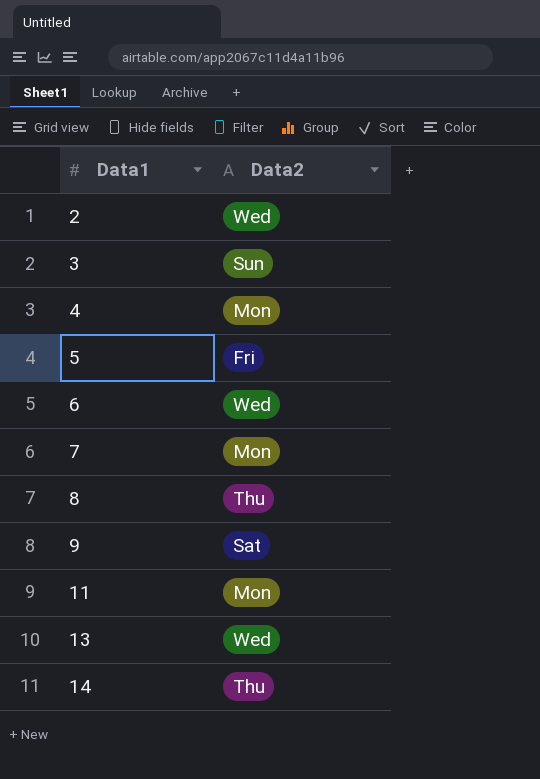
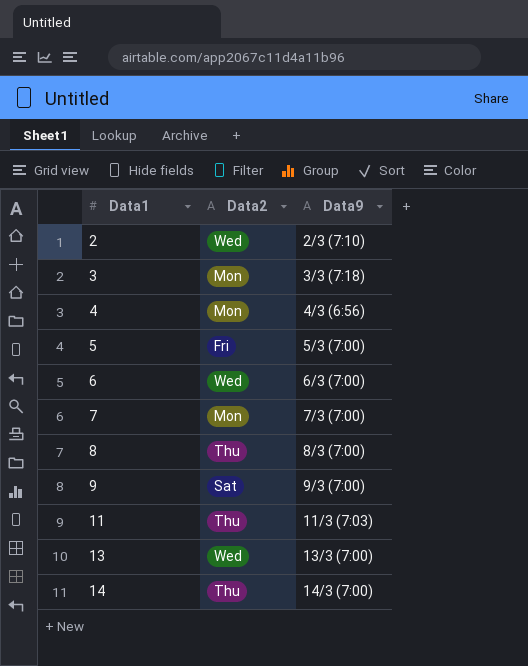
column Data9 | position: none -> 3
3 | Data2: Sun -> Mon
11 | Data2: Mon -> Thu

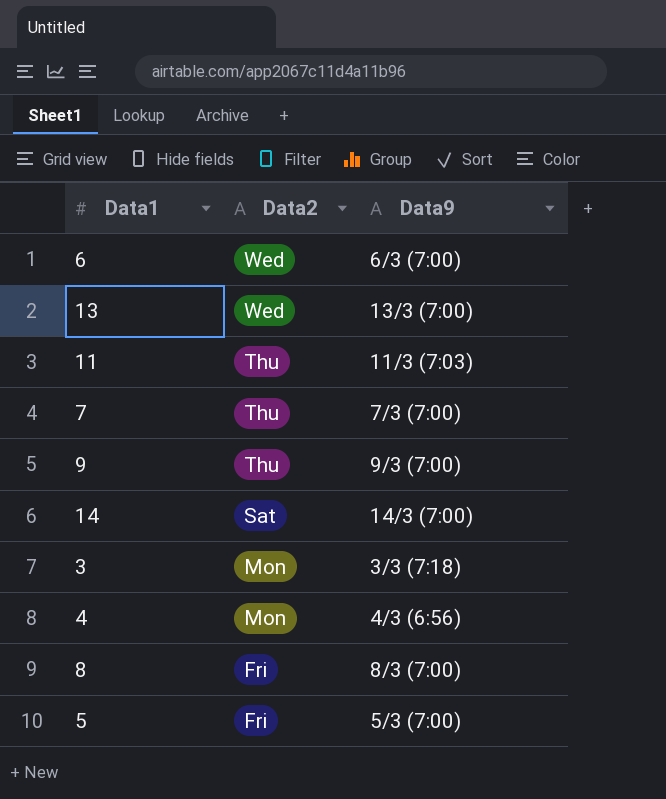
row order: Data1 ascending -> Data2 descending
row 2: Wed | 2/3 (7:10) -> none
7 | Data2: Mon -> Thu
9 | Data2: Sat -> Thu
14 | Data2: Thu -> Sat
8 | Data2: Thu -> Fri

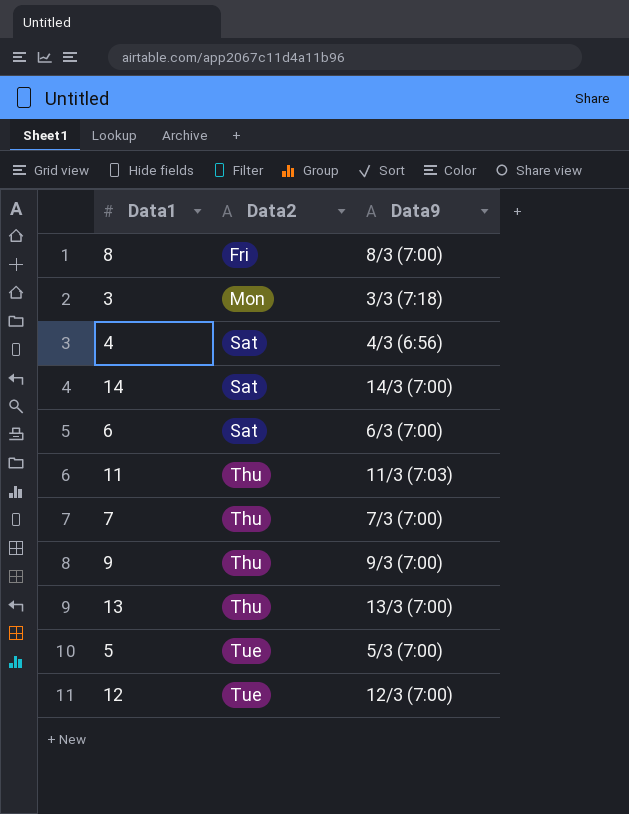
row order: Data2 descending -> Data2 ascending
4 | Data2: Mon -> Sat
6 | Data2: Wed -> Sat
13 | Data2: Wed -> Thu
5 | Data2: Fri -> Tue
row 12: none -> Tue | 12/3 (7:00)

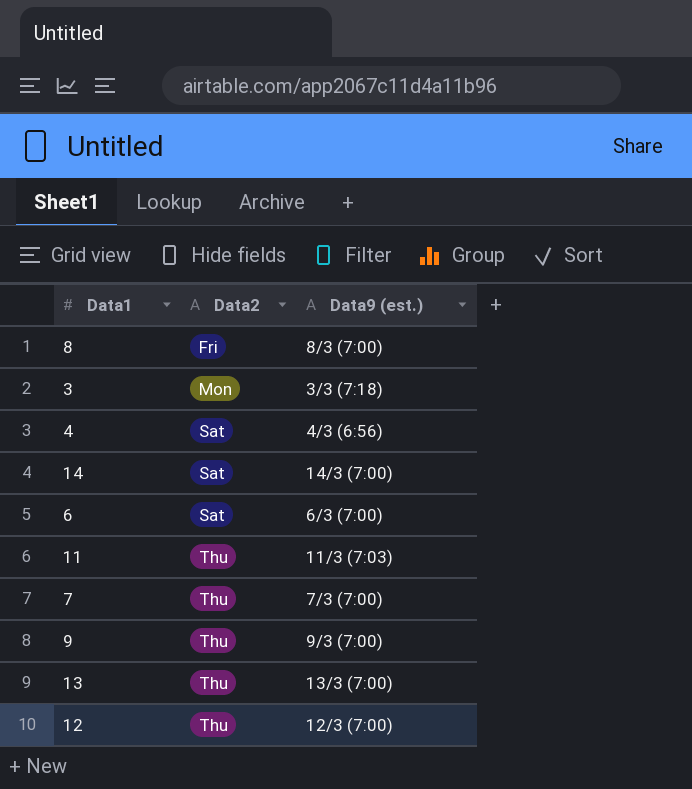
column name: Data9 -> Data9 (est.)
row 5: Tue | 5/3 (7:00) -> none
12 | Data2: Tue -> Thu

